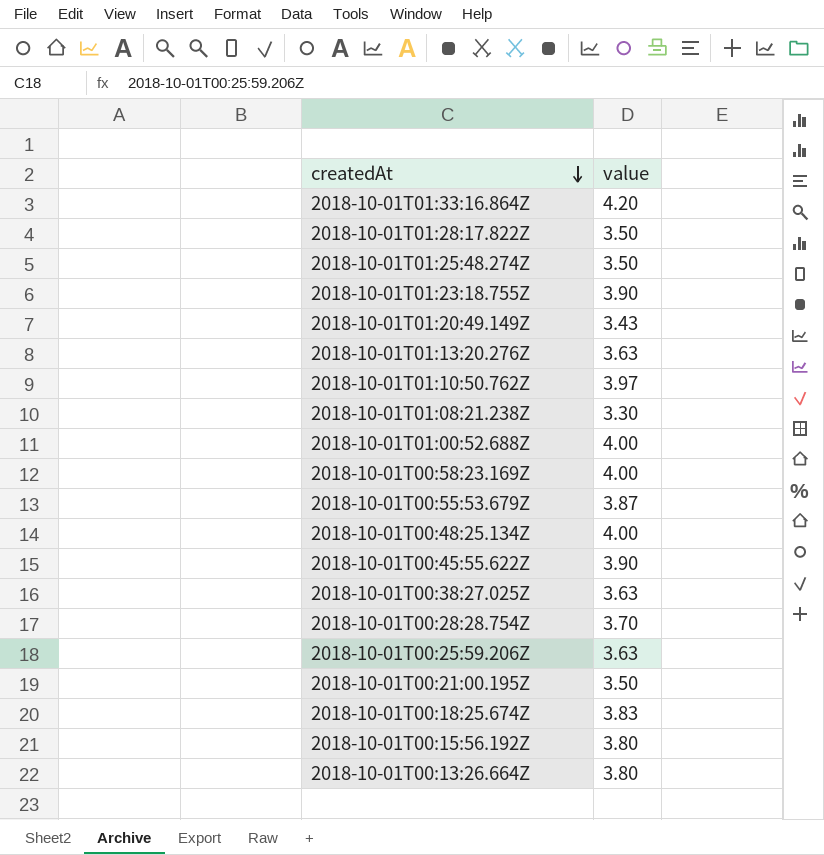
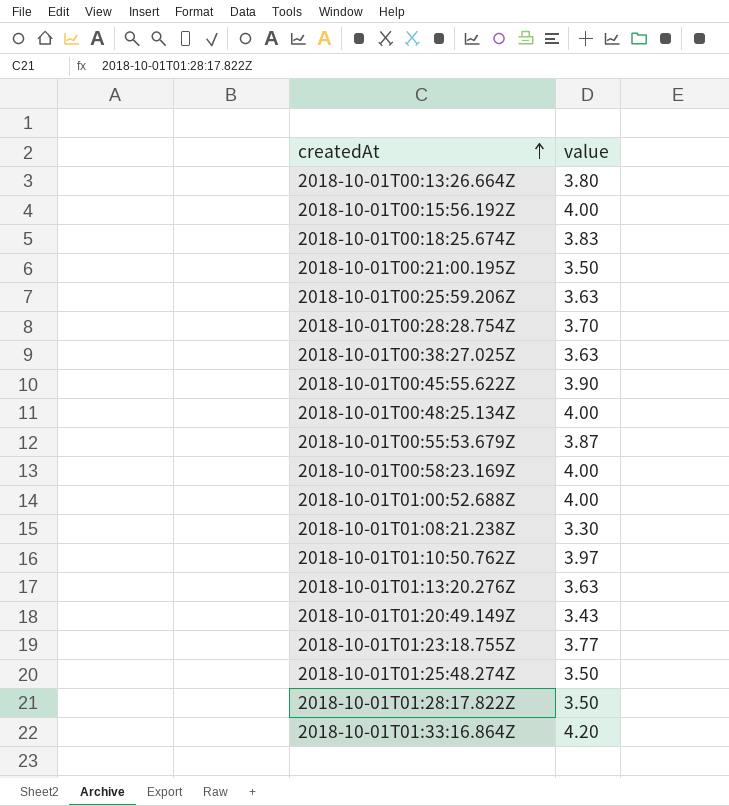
row order: createdAt descending -> createdAt ascending
2018-10-01T00:15:56.192Z | value: 3.80 -> 4.00
2018-10-01T01:23:18.755Z | value: 3.90 -> 3.77

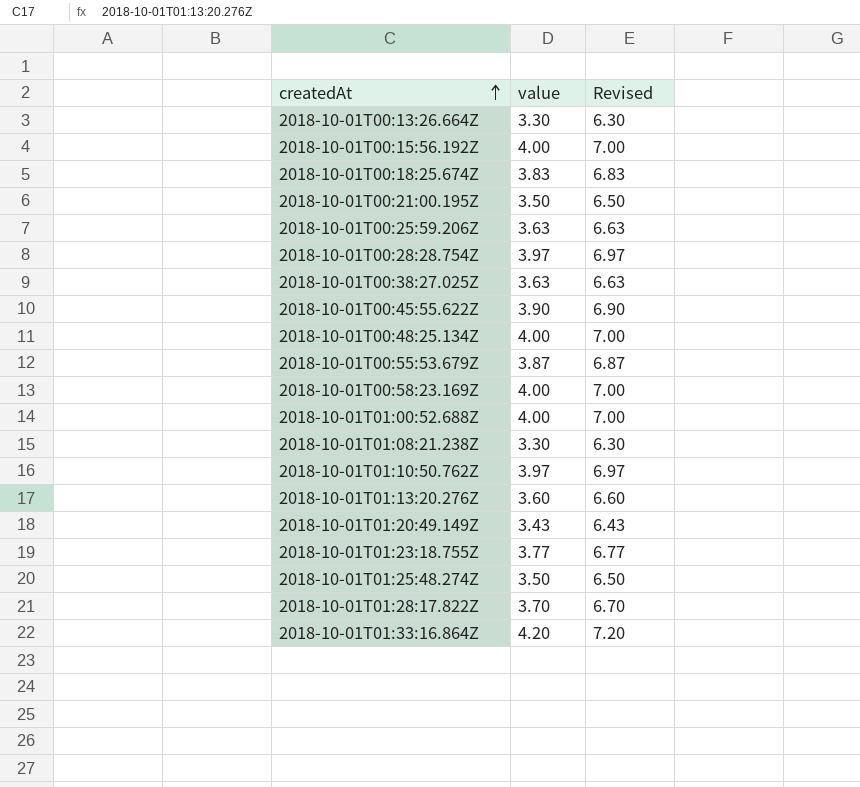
column Revised | formula: none -> [value] + 3
2018-10-01T00:13:26.664Z | value: 3.80 -> 3.30
2018-10-01T00:28:28.754Z | value: 3.70 -> 3.97
2018-10-01T01:13:20.276Z | value: 3.63 -> 3.60
2018-10-01T01:28:17.822Z | value: 3.50 -> 3.70

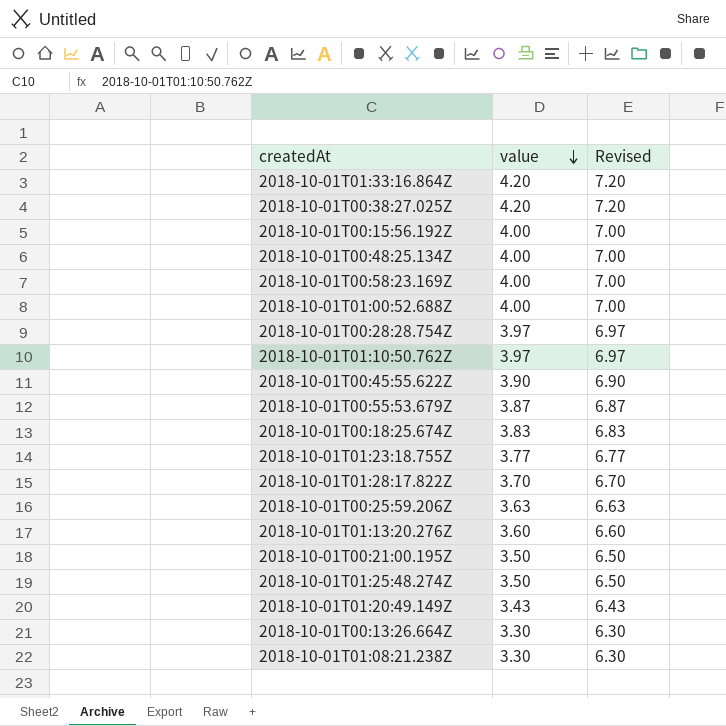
row order: createdAt ascending -> value descending
2018-10-01T00:38:27.025Z | value: 3.63 -> 4.20
2018-10-01T00:38:27.025Z | Revised: 6.63 -> 7.20

